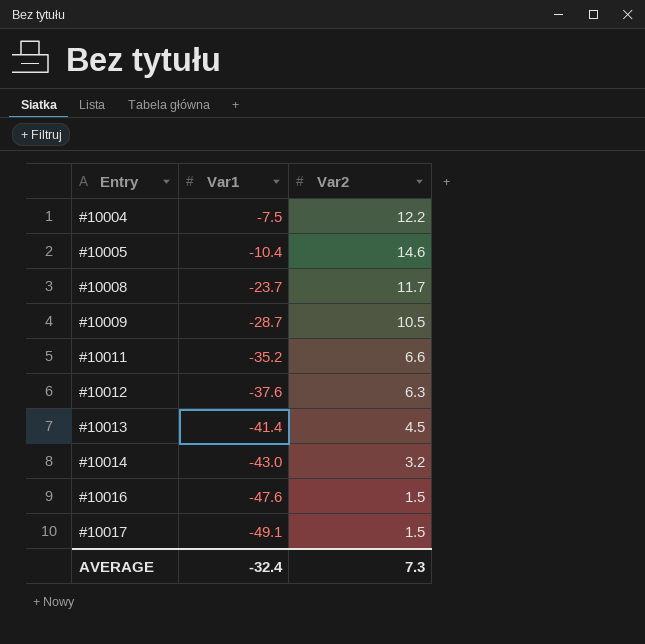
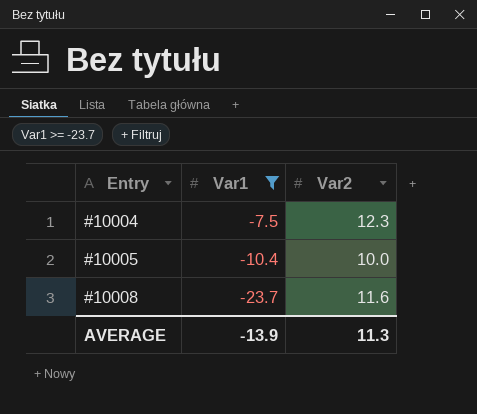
filter: none -> Var1 >= -23.7
#10004 | Var2: 12.2 -> 12.3
#10005 | Var2: 14.6 -> 10.0
#10008 | Var2: 11.7 -> 11.6
AVERAGE | Var1: -32.4 -> -13.9
AVERAGE | Var2: 7.3 -> 11.3

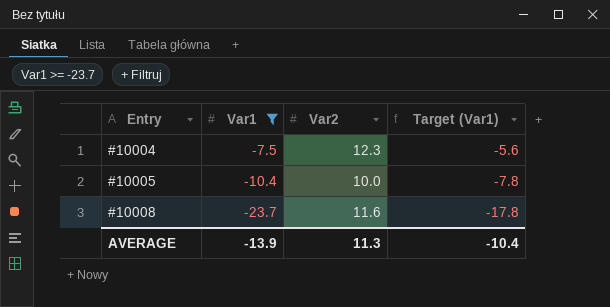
column Target (Var1) | formula: none -> [Var1] * 0.75

